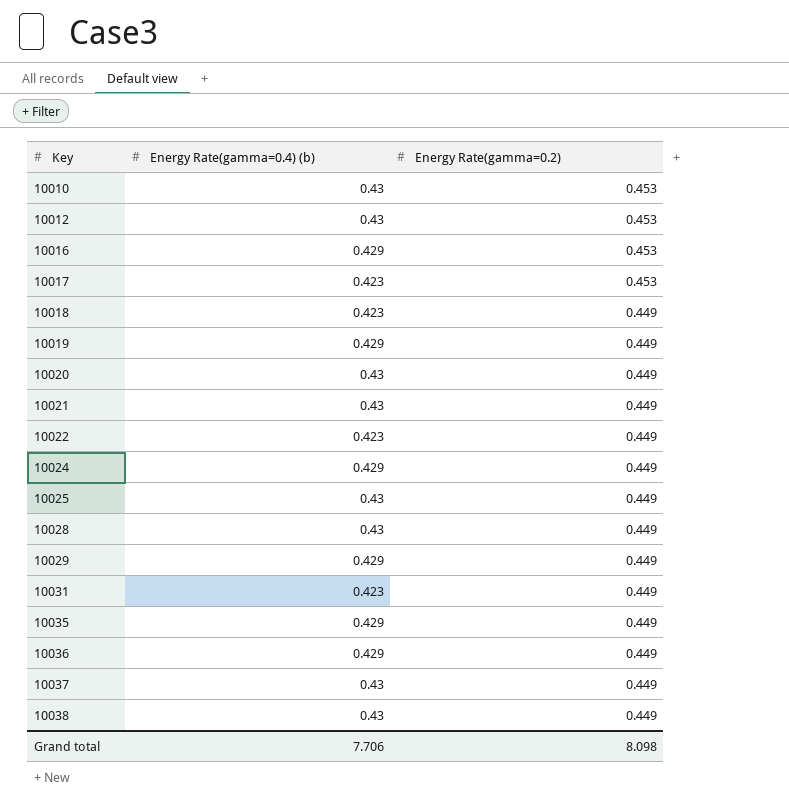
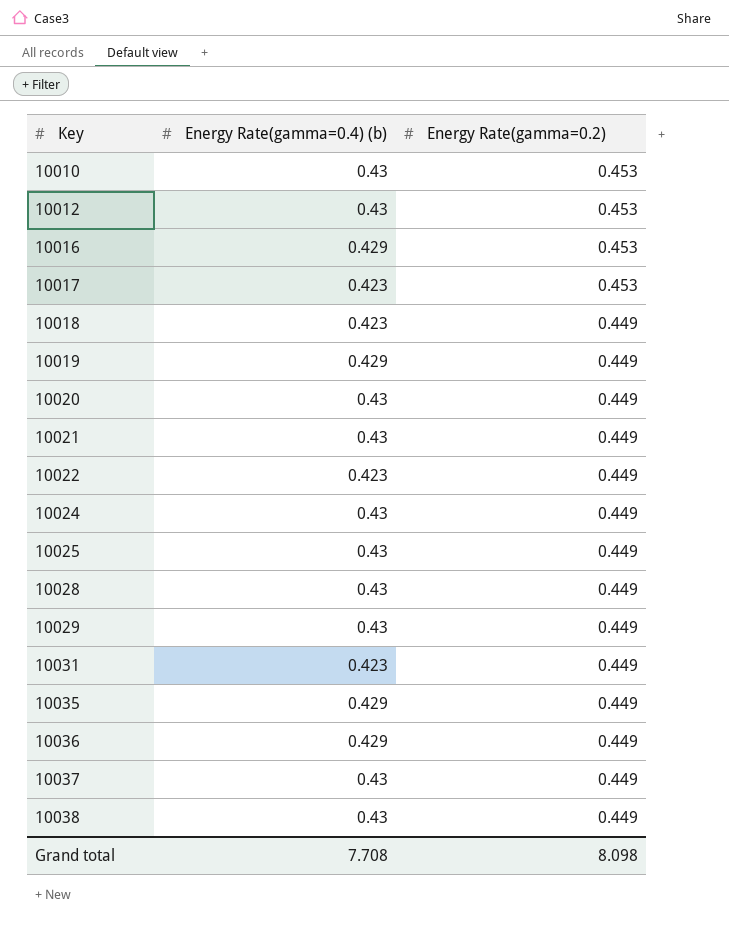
10024 | Energy Rate(gamma=0.4) (b): 0.429 -> 0.43
10029 | Energy Rate(gamma=0.4) (b): 0.429 -> 0.43
Grand total | Energy Rate(gamma=0.4) (b): 7.706 -> 7.708

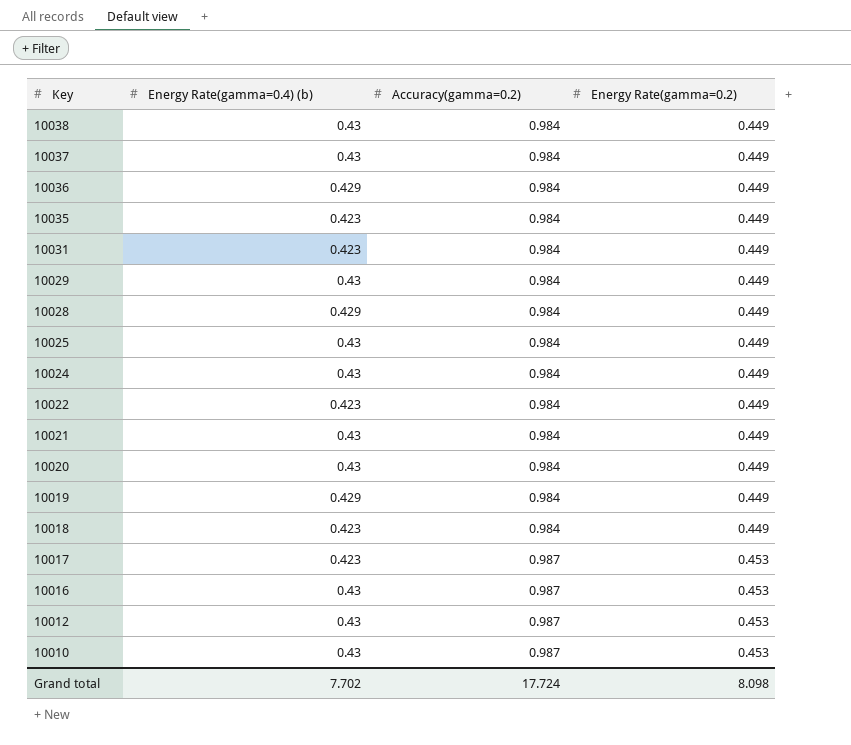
row order: Key ascending -> Key descending
column Accuracy(gamma=0.2) | position: none -> 3
10035 | Energy Rate(gamma=0.4) (b): 0.429 -> 0.423
10028 | Energy Rate(gamma=0.4) (b): 0.43 -> 0.429
10016 | Energy Rate(gamma=0.4) (b): 0.429 -> 0.43
Grand total | Energy Rate(gamma=0.4) (b): 7.708 -> 7.702

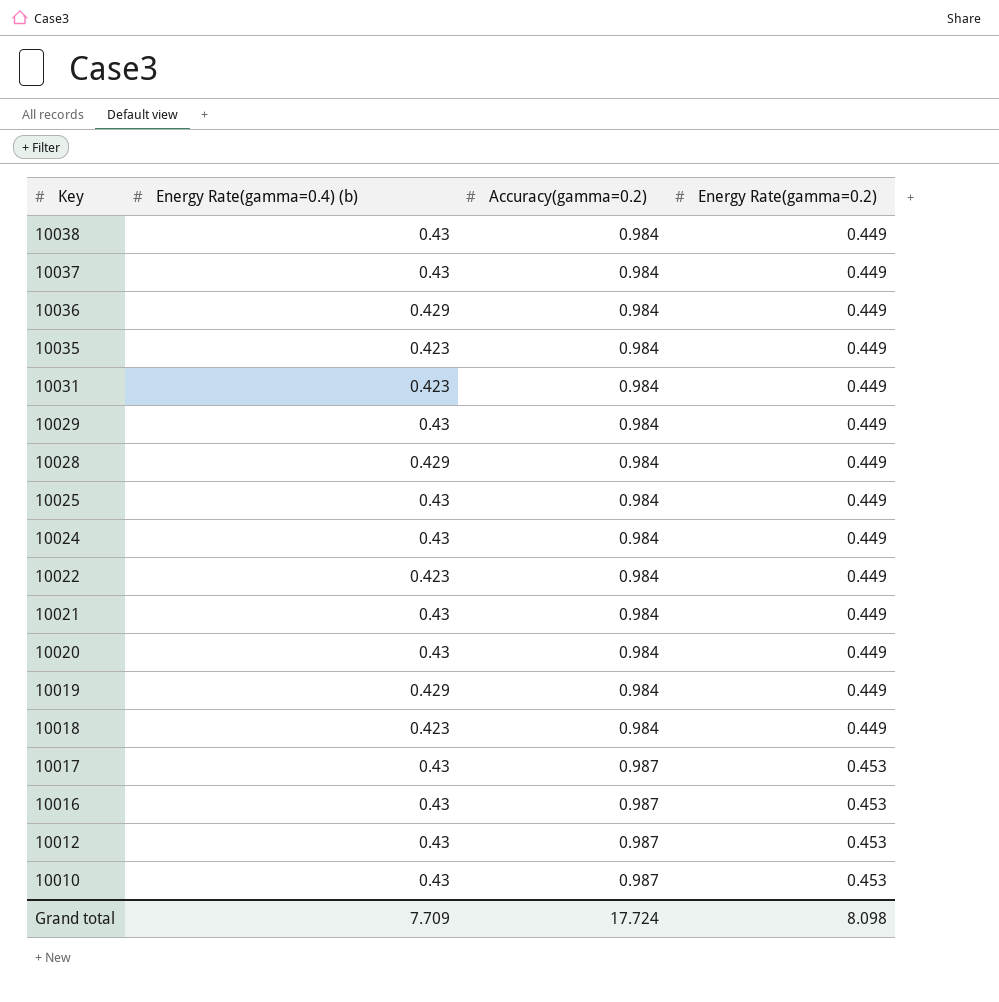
10017 | Energy Rate(gamma=0.4) (b): 0.423 -> 0.43
Grand total | Energy Rate(gamma=0.4) (b): 7.702 -> 7.709

